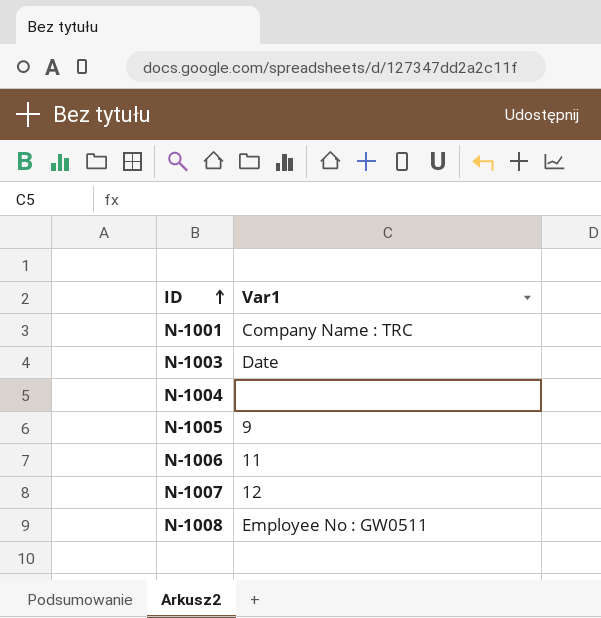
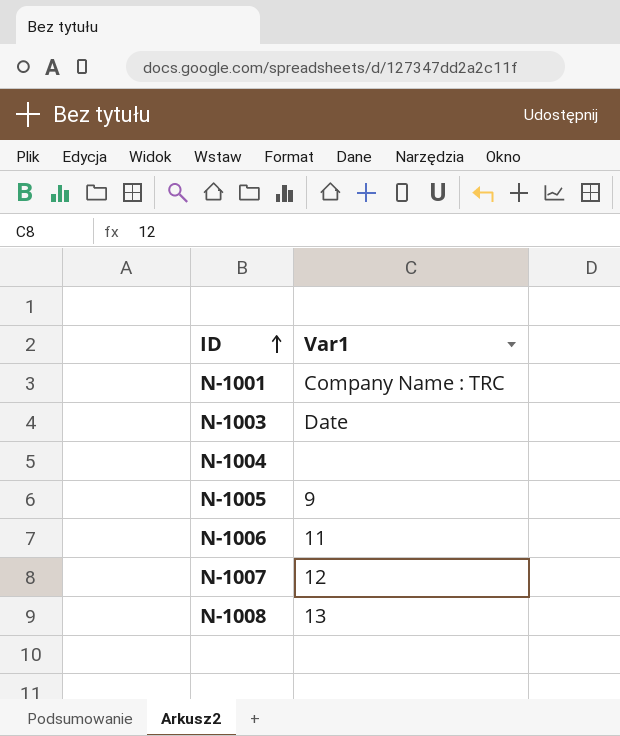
N-1008 | Var1: Employee No : GW0511 -> 13

